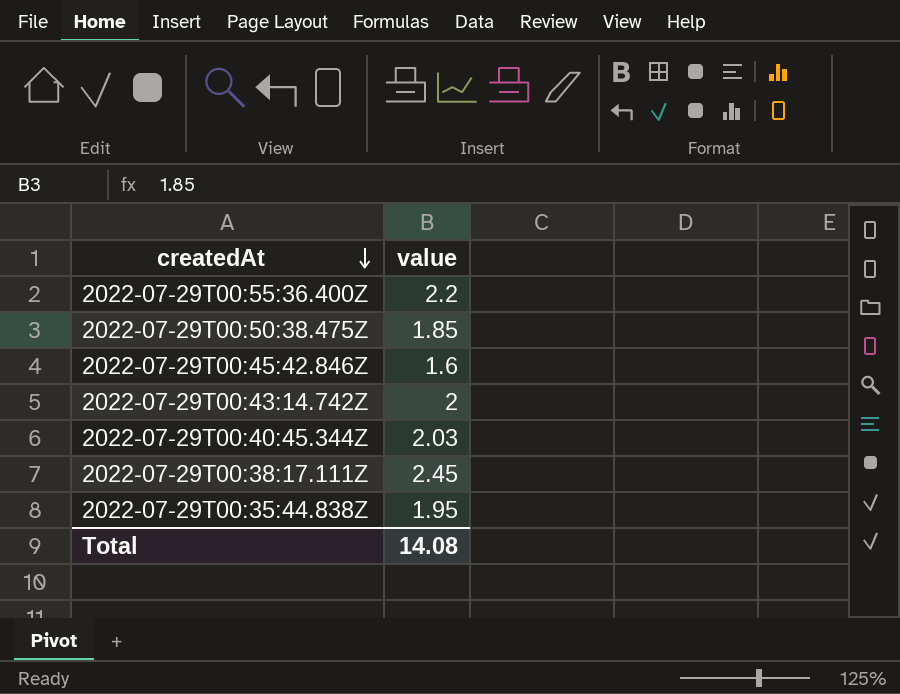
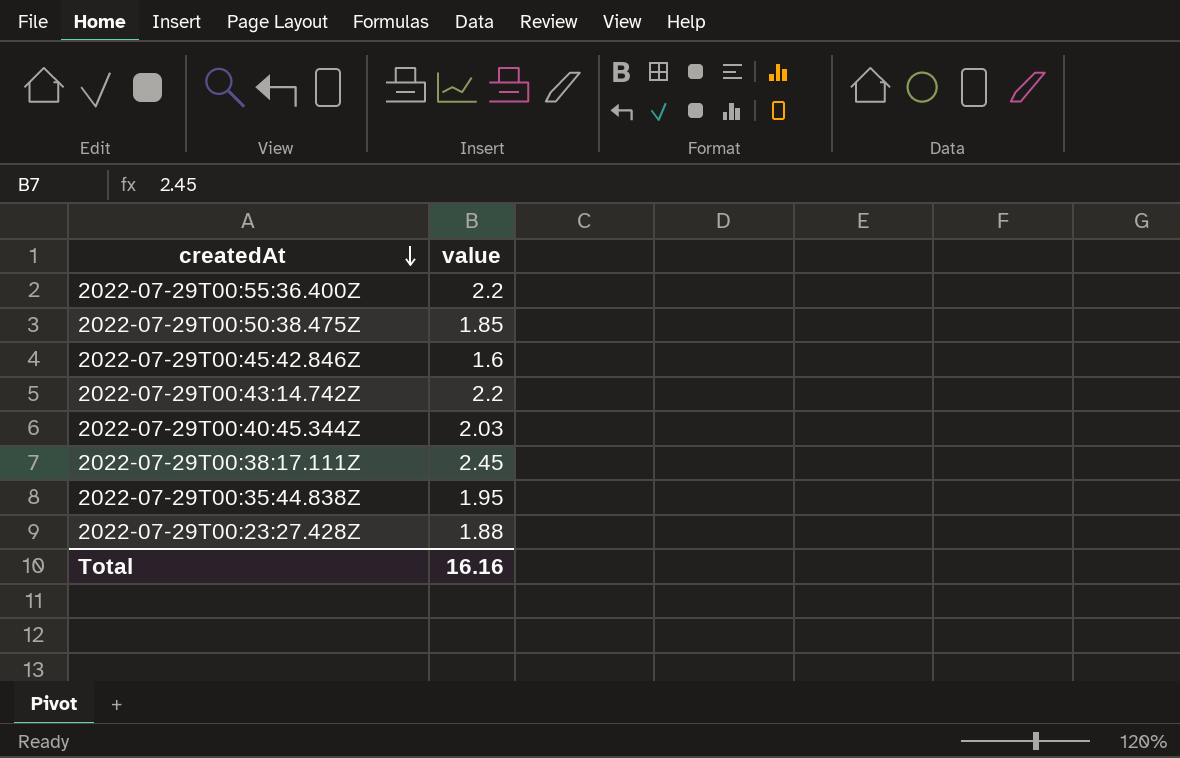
2022-07-29T00:43:14.742Z | value: 2 -> 2.2
row 2022-07-29T00:23:27.428Z: none -> 1.88
Total | value: 14.08 -> 16.16

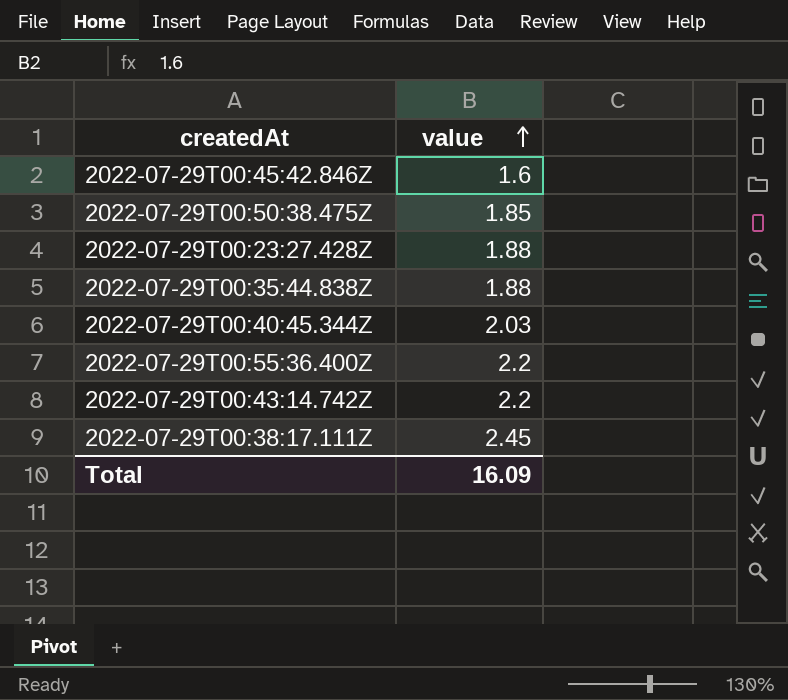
row order: createdAt descending -> value ascending
2022-07-29T00:35:44.838Z | value: 1.95 -> 1.88
Total | value: 16.16 -> 16.09

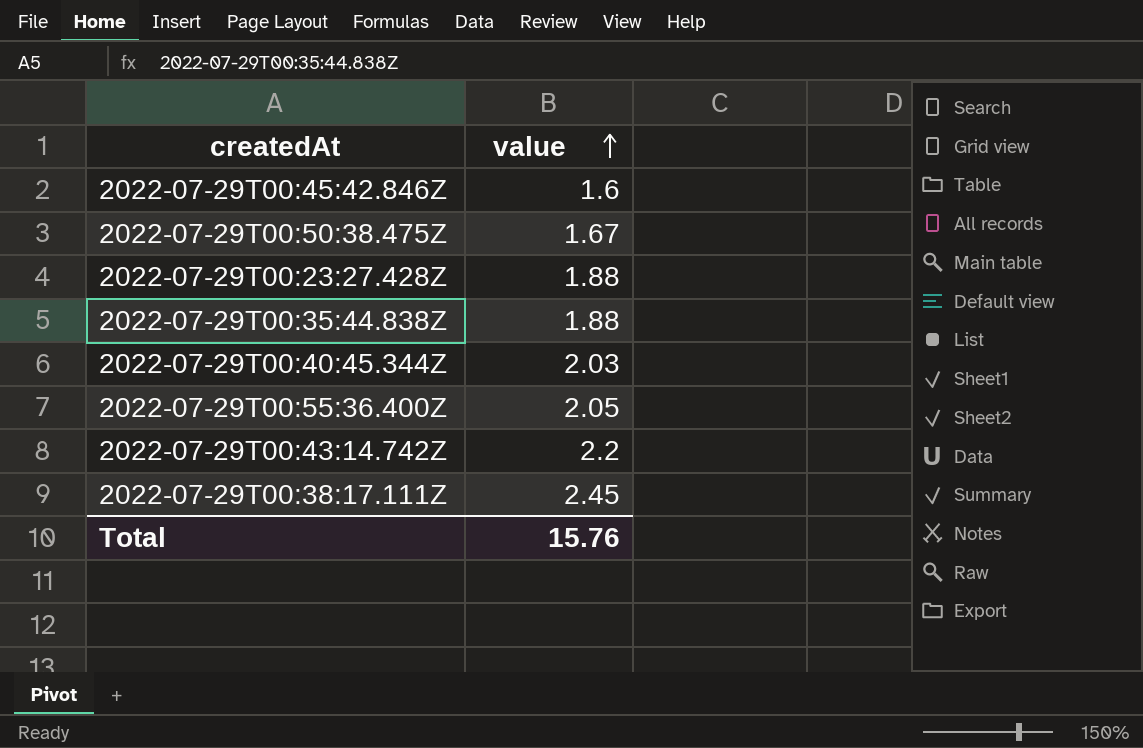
2022-07-29T00:50:38.475Z | value: 1.85 -> 1.67
2022-07-29T00:55:36.400Z | value: 2.2 -> 2.05
Total | value: 16.09 -> 15.76

